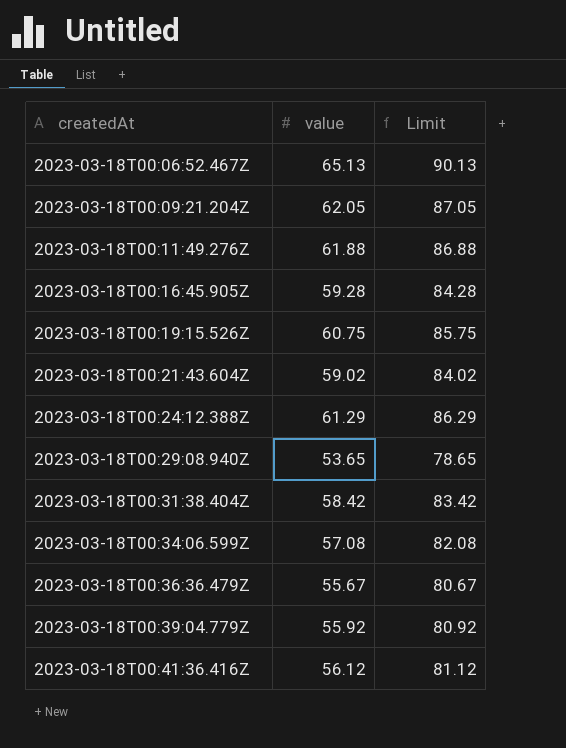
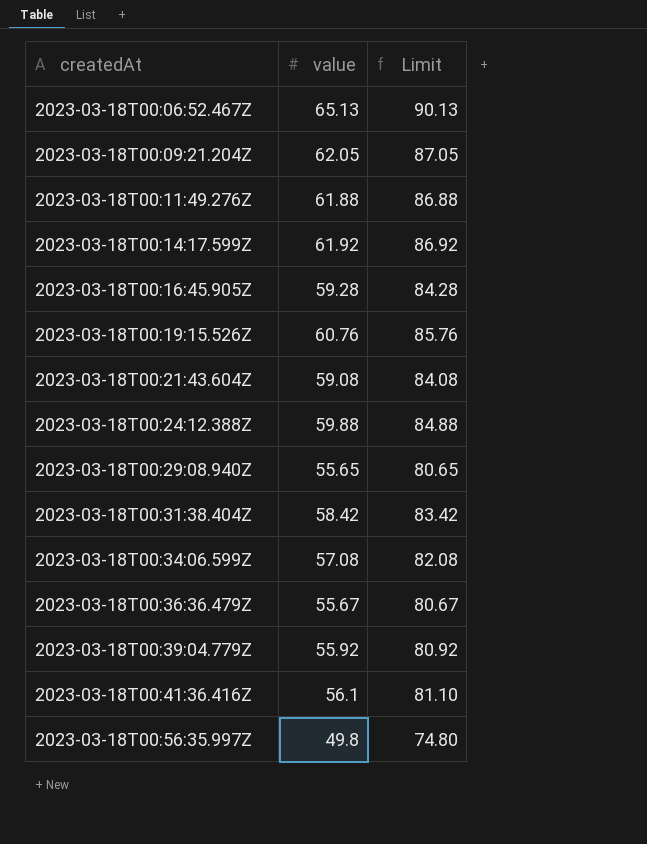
row 2023-03-18T00:14:17.599Z: none -> 61.92 | 86.92
2023-03-18T00:19:15.526Z | value: 60.75 -> 60.76
2023-03-18T00:19:15.526Z | Limit: 85.75 -> 85.76
2023-03-18T00:21:43.604Z | value: 59.02 -> 59.08
2023-03-18T00:21:43.604Z | Limit: 84.02 -> 84.08
2023-03-18T00:24:12.388Z | value: 61.29 -> 59.88
2023-03-18T00:24:12.388Z | Limit: 86.29 -> 84.88
2023-03-18T00:29:08.940Z | value: 53.65 -> 55.65
2023-03-18T00:29:08.940Z | Limit: 78.65 -> 80.65
2023-03-18T00:41:36.416Z | value: 56.12 -> 56.1
2023-03-18T00:41:36.416Z | Limit: 81.12 -> 81.10
row 2023-03-18T00:56:35.997Z: none -> 49.8 | 74.80

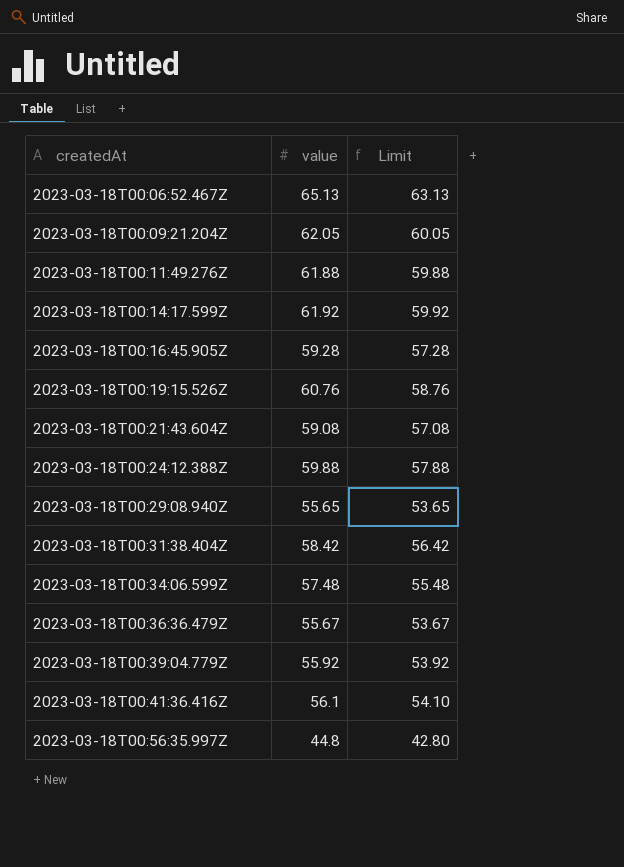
column Limit | formula: [value] + 25 -> [value] - 2
2023-03-18T00:34:06.599Z | value: 57.08 -> 57.48
2023-03-18T00:56:35.997Z | value: 49.8 -> 44.8

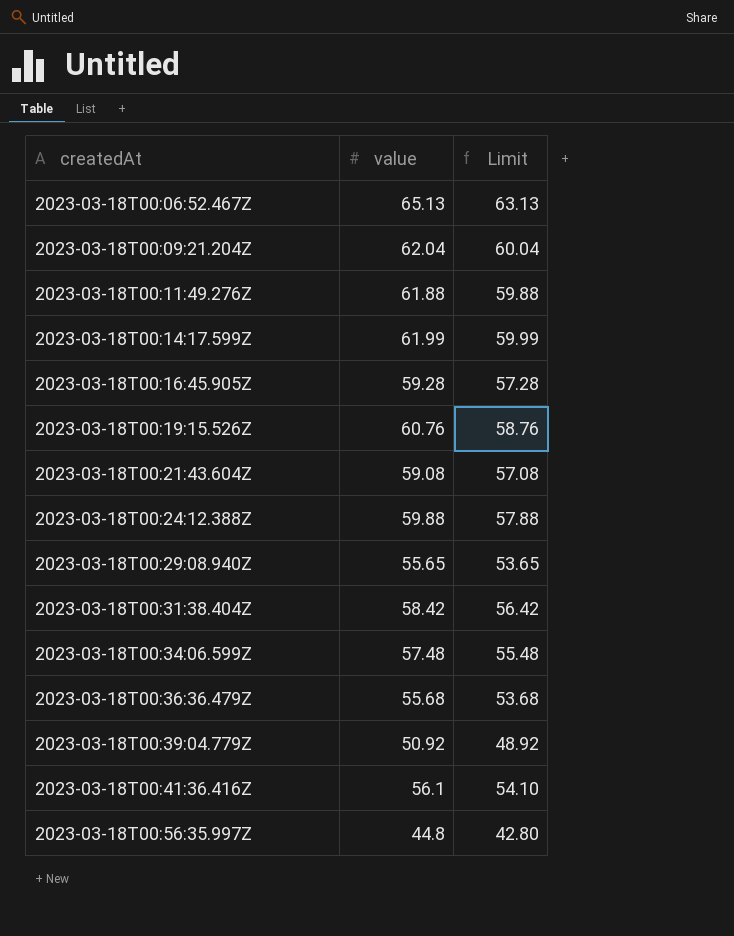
2023-03-18T00:09:21.204Z | value: 62.05 -> 62.04
2023-03-18T00:09:21.204Z | Limit: 60.05 -> 60.04
2023-03-18T00:14:17.599Z | value: 61.92 -> 61.99
2023-03-18T00:14:17.599Z | Limit: 59.92 -> 59.99
2023-03-18T00:36:36.479Z | value: 55.67 -> 55.68
2023-03-18T00:36:36.479Z | Limit: 53.67 -> 53.68
2023-03-18T00:39:04.779Z | value: 55.92 -> 50.92
2023-03-18T00:39:04.779Z | Limit: 53.92 -> 48.92

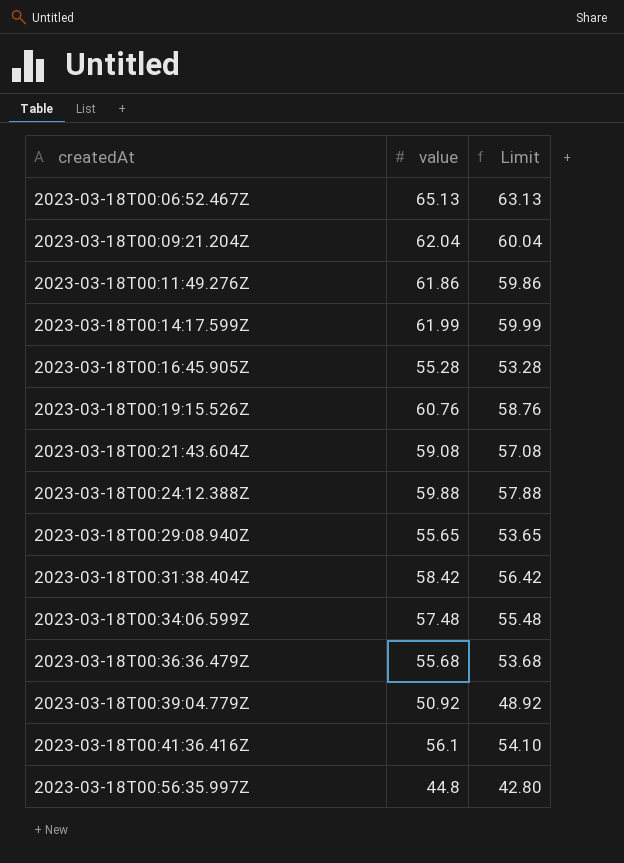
2023-03-18T00:11:49.276Z | value: 61.88 -> 61.86
2023-03-18T00:11:49.276Z | Limit: 59.88 -> 59.86
2023-03-18T00:16:45.905Z | value: 59.28 -> 55.28
2023-03-18T00:16:45.905Z | Limit: 57.28 -> 53.28

